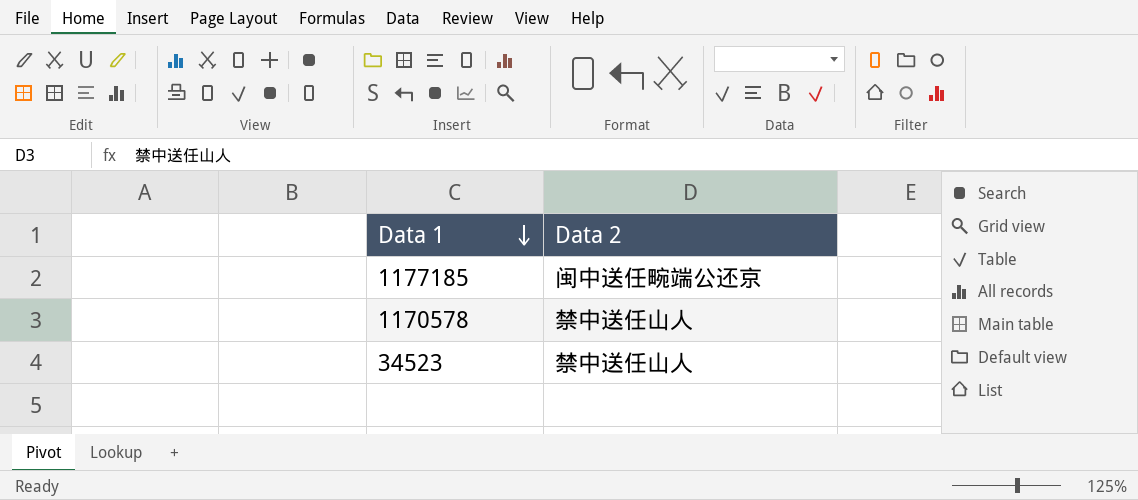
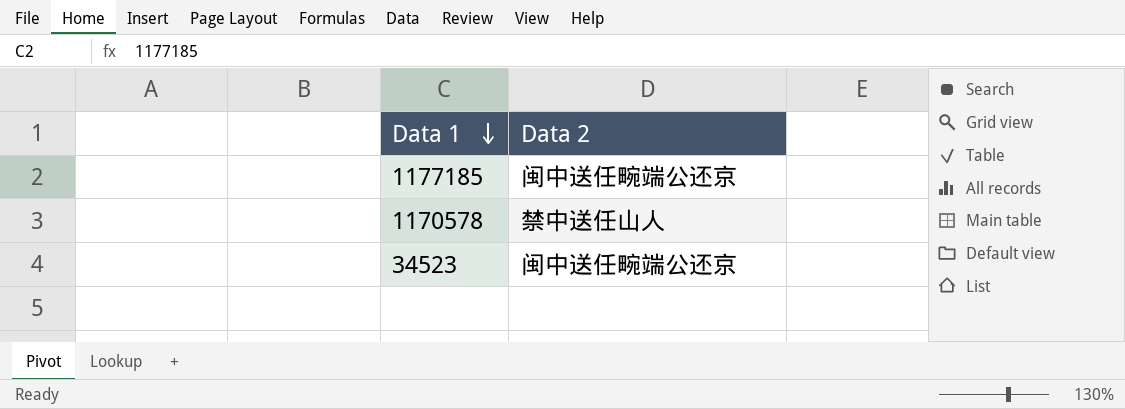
34523 | Data 2: 禁中送任山人 -> 闽中送任畹端公还京

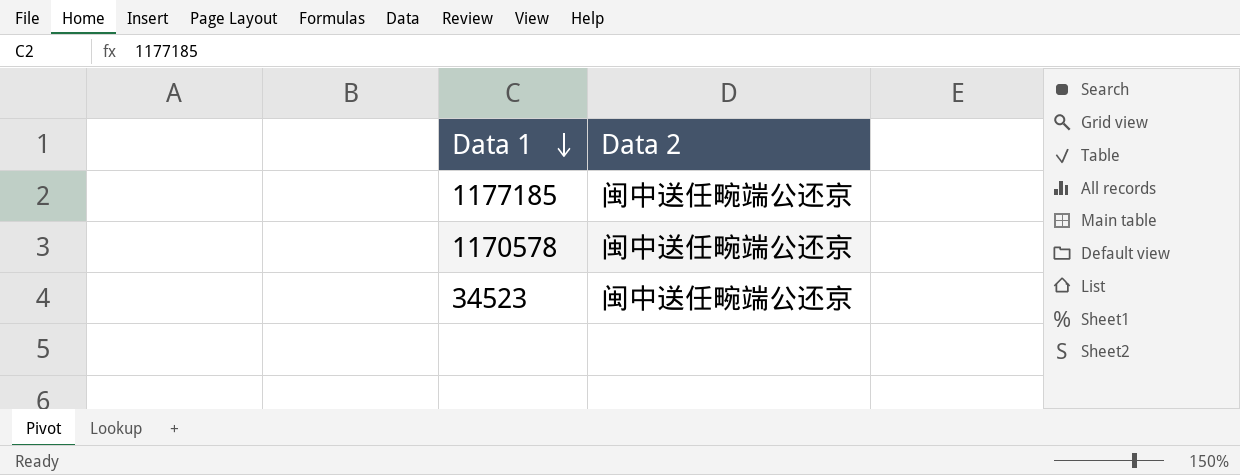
1170578 | Data 2: 禁中送任山人 -> 闽中送任畹端公还京

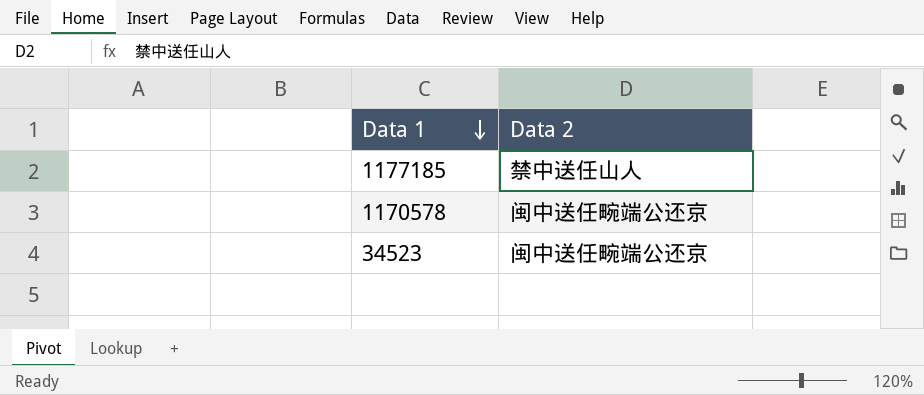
1177185 | Data 2: 闽中送任畹端公还京 -> 禁中送任山人

